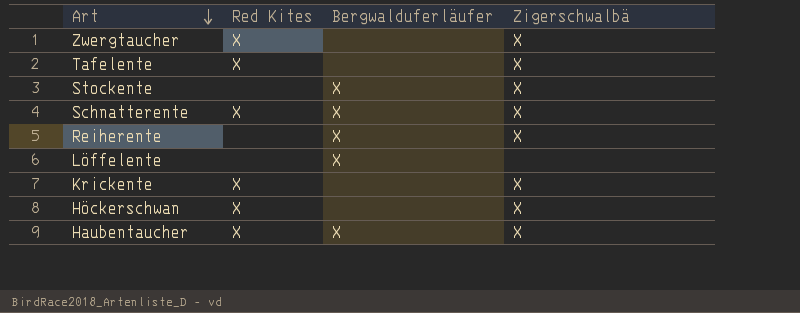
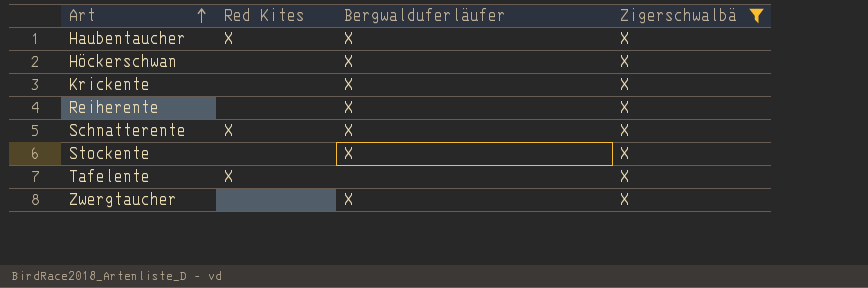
filter: none -> Zigerschwalbä = X
row order: Art descending -> Art ascending
Höckerschwan | Red Kites: X -> none
Höckerschwan | Bergwalduferläufer: none -> X
Krickente | Red Kites: X -> none
Krickente | Bergwalduferläufer: none -> X
Zwergtaucher | Red Kites: X -> none
Zwergtaucher | Bergwalduferläufer: none -> X

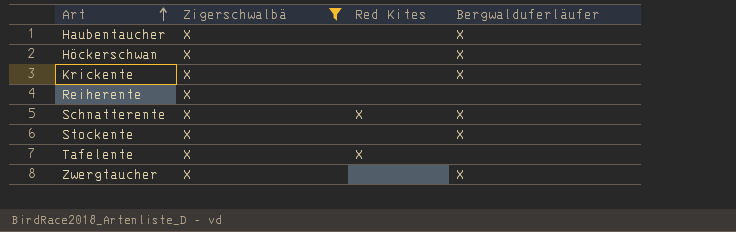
column Zigerschwalbä | position: 4 -> 2
Haubentaucher | Red Kites: X -> none
Reiherente | Bergwalduferläufer: X -> none

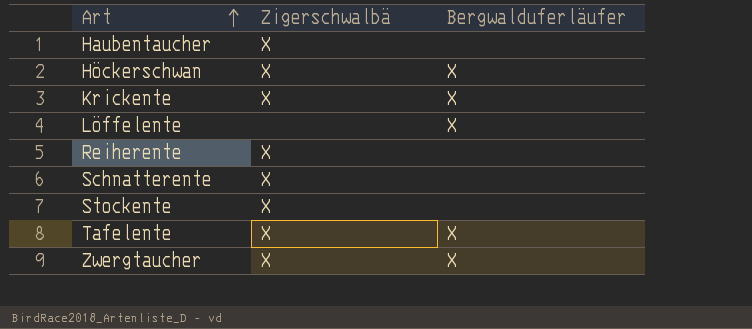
filter: Zigerschwalbä = X -> none
column Red Kites | position: 3 -> none
Haubentaucher | Bergwalduferläufer: X -> none
Schnatterente | Bergwalduferläufer: X -> none
Stockente | Bergwalduferläufer: X -> none
Tafelente | Bergwalduferläufer: none -> X

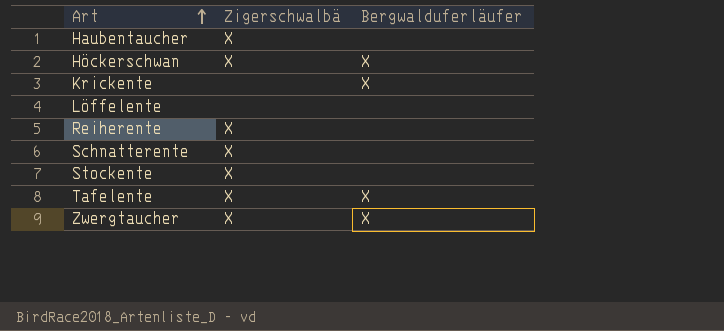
Krickente | Zigerschwalbä: X -> none
Löffelente | Bergwalduferläufer: X -> none

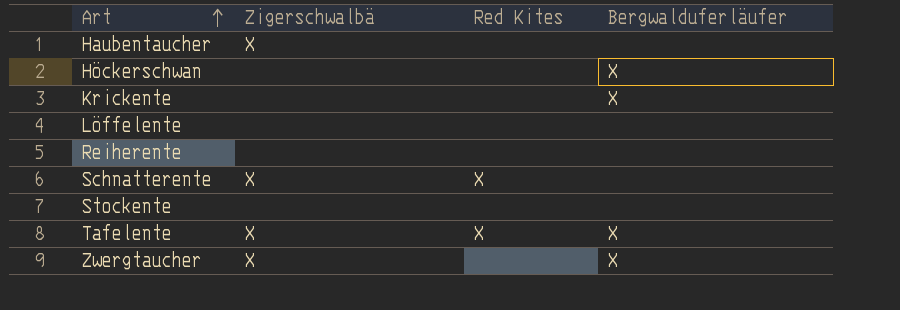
column Red Kites | position: none -> 3
Höckerschwan | Zigerschwalbä: X -> none
Reiherente | Zigerschwalbä: X -> none
Stockente | Zigerschwalbä: X -> none

